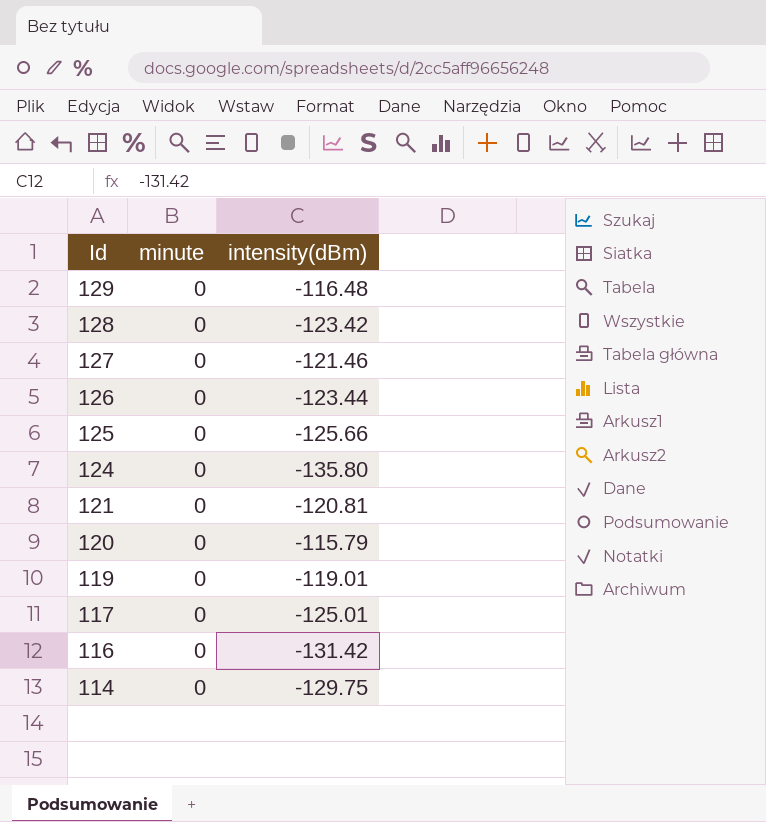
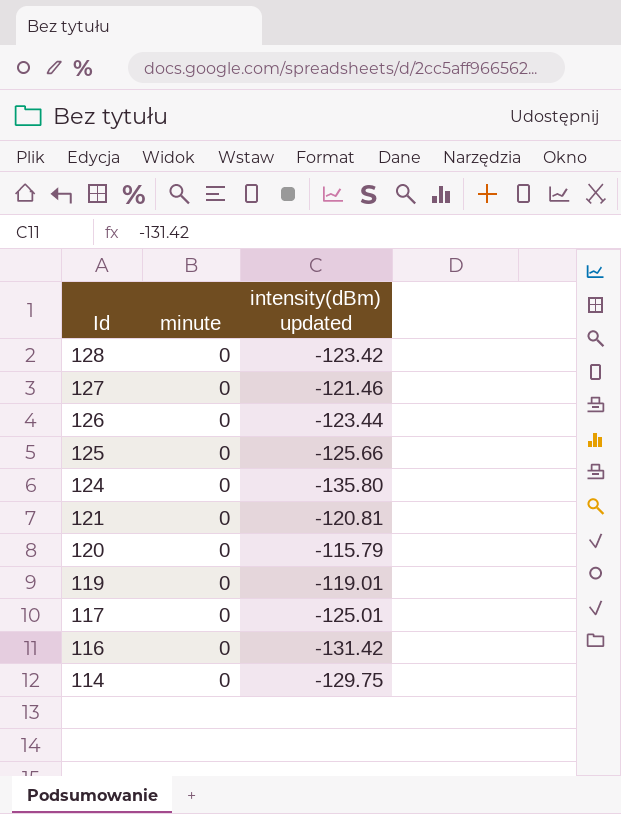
column name: intensity(dBm) -> intensity(dBm) updated
row 129: 0 | -116.48 -> none

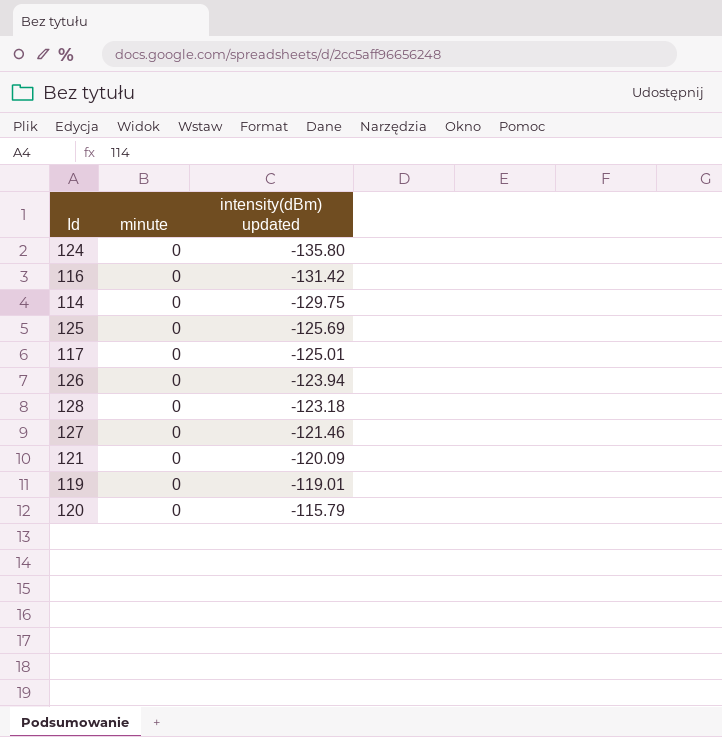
row order: Id descending -> intensity(dBm) updated ascending
125 | intensity(dBm) updated: -125.66 -> -125.69
126 | intensity(dBm) updated: -123.44 -> -123.94
128 | intensity(dBm) updated: -123.42 -> -123.18
121 | intensity(dBm) updated: -120.81 -> -120.09

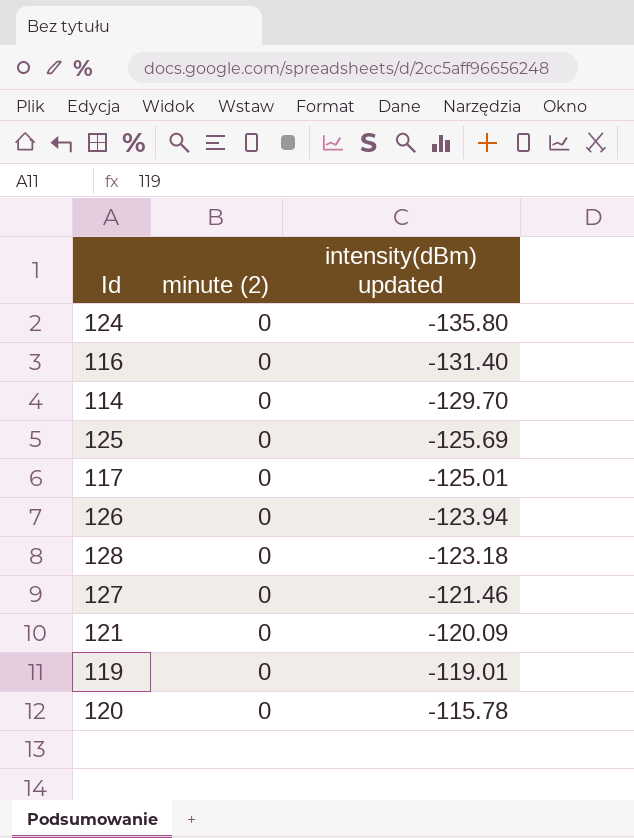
column name: minute -> minute (2)
116 | intensity(dBm) updated: -131.42 -> -131.40
114 | intensity(dBm) updated: -129.75 -> -129.70
120 | intensity(dBm) updated: -115.79 -> -115.78

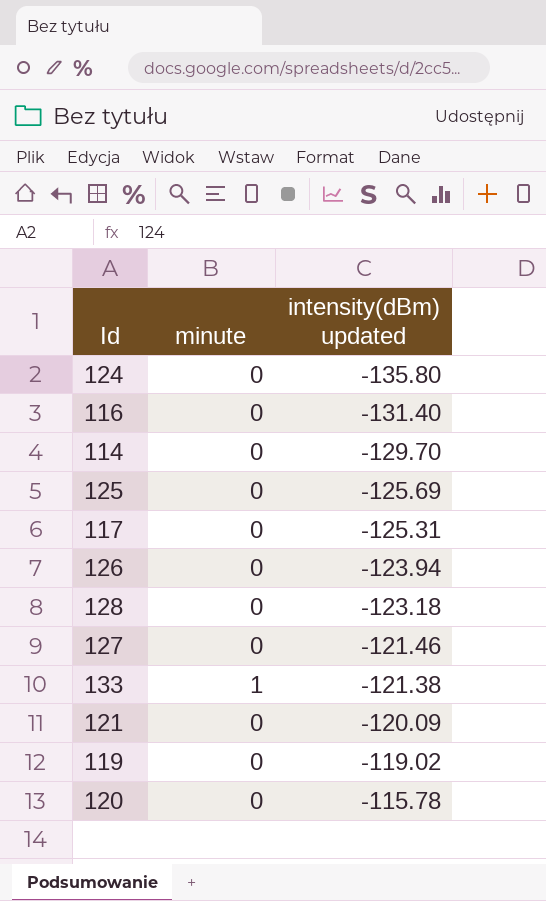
column name: minute (2) -> minute
117 | intensity(dBm) updated: -125.01 -> -125.31
row 133: none -> 1 | -121.38
119 | intensity(dBm) updated: -119.01 -> -119.02

